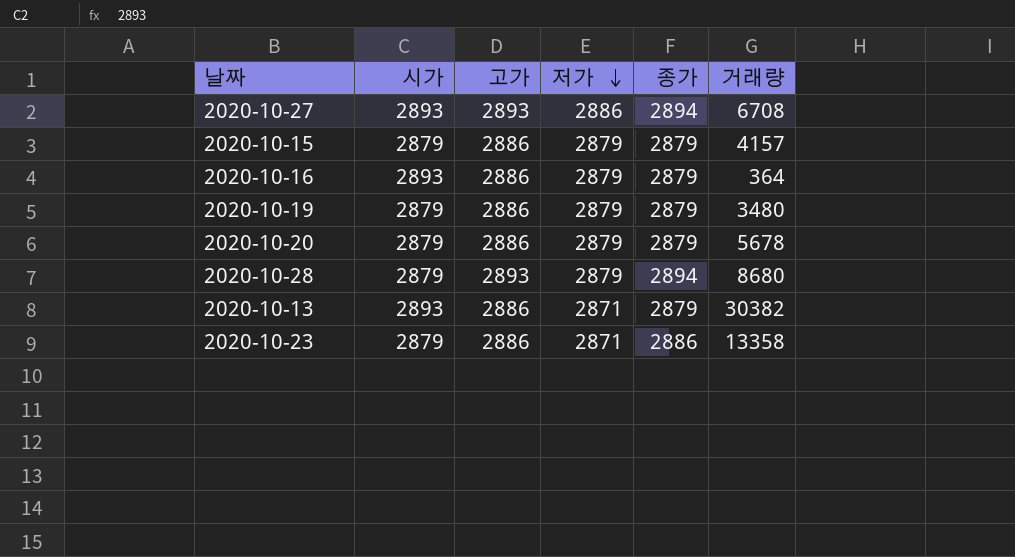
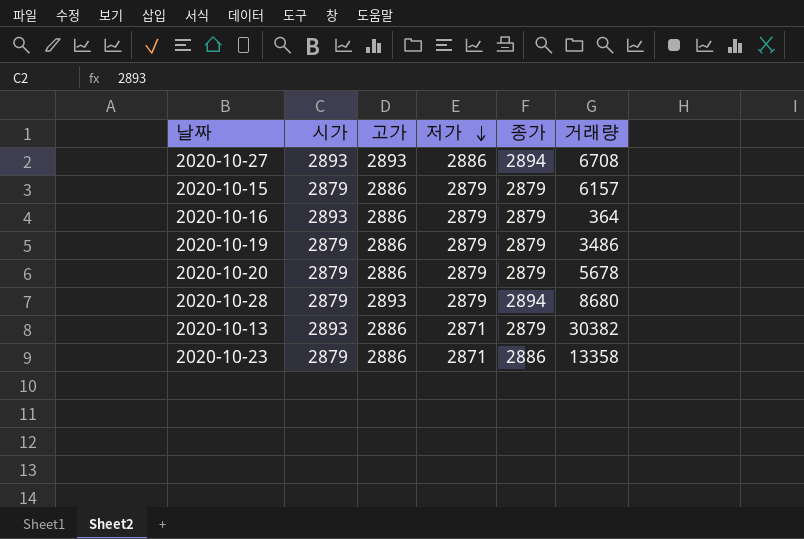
2020-10-15 | 거래량: 4157 -> 6157
2020-10-19 | 거래량: 3480 -> 3486

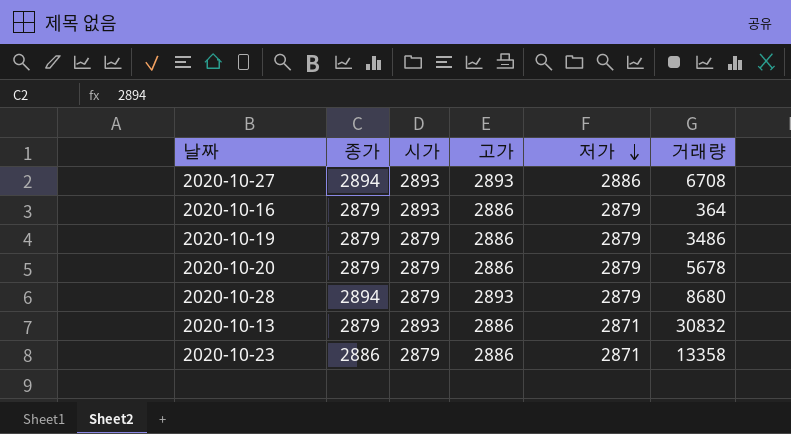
column 종가 | position: 5 -> 2
row 2020-10-15: 2879 | 2886 | 2879 | 2879 | 6157 -> none
2020-10-13 | 거래량: 30382 -> 30832

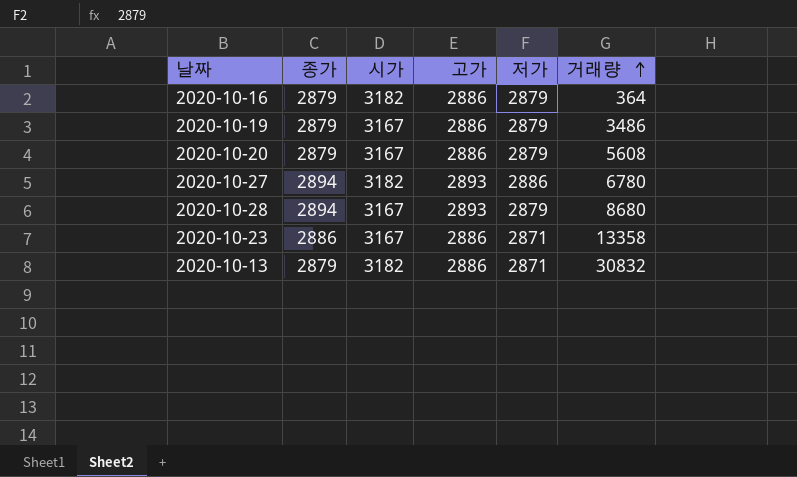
row order: 저가 descending -> 거래량 ascending
2020-10-16 | 시가: 2893 -> 3182
2020-10-19 | 시가: 2879 -> 3167
2020-10-20 | 시가: 2879 -> 3167
2020-10-20 | 거래량: 5678 -> 5608
2020-10-27 | 시가: 2893 -> 3182
2020-10-27 | 거래량: 6708 -> 6780
2020-10-28 | 시가: 2879 -> 3167
2020-10-23 | 시가: 2879 -> 3167
2020-10-13 | 시가: 2893 -> 3182

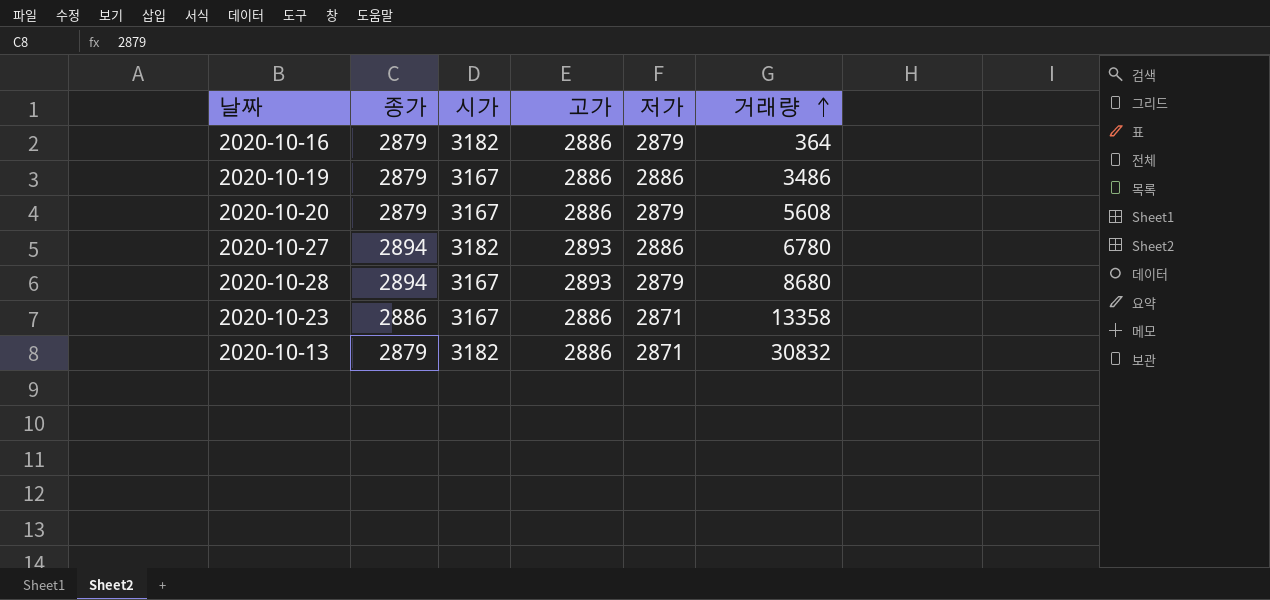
2020-10-19 | 저가: 2879 -> 2886

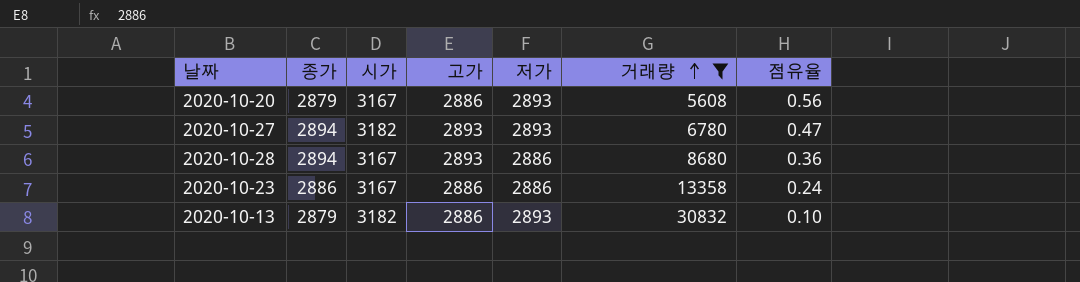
filter: none -> 거래량 >= 5608
column 점유율 | formula: none -> [시가] / [거래량]
2020-10-20 | 저가: 2879 -> 2893
2020-10-27 | 저가: 2886 -> 2893
2020-10-28 | 저가: 2879 -> 2886
2020-10-23 | 저가: 2871 -> 2886
2020-10-13 | 저가: 2871 -> 2893

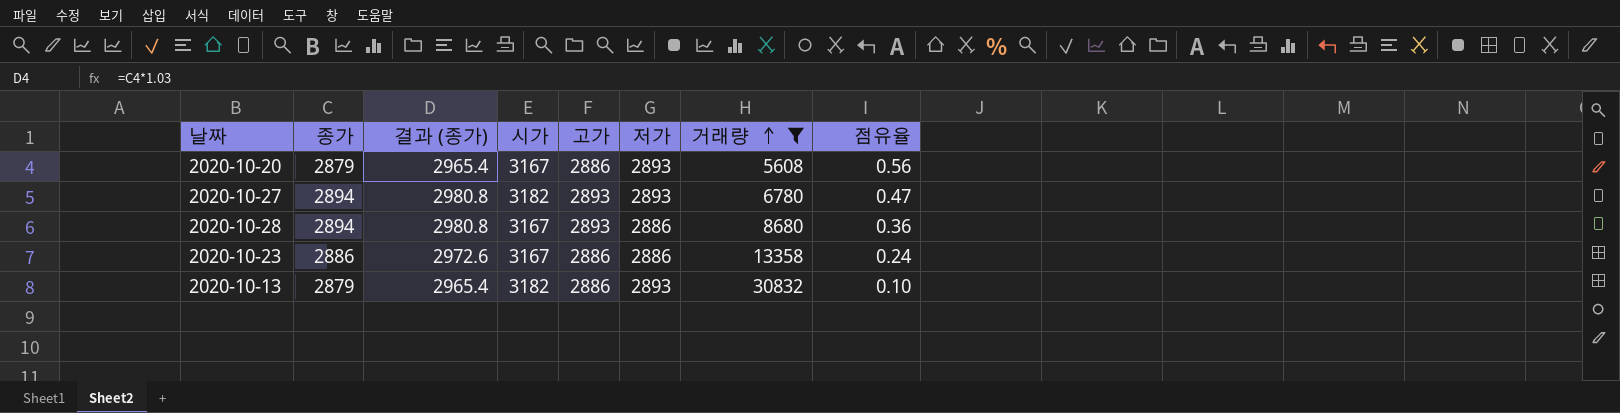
column 결과 (종가) | formula: none -> [종가] * 1.03

